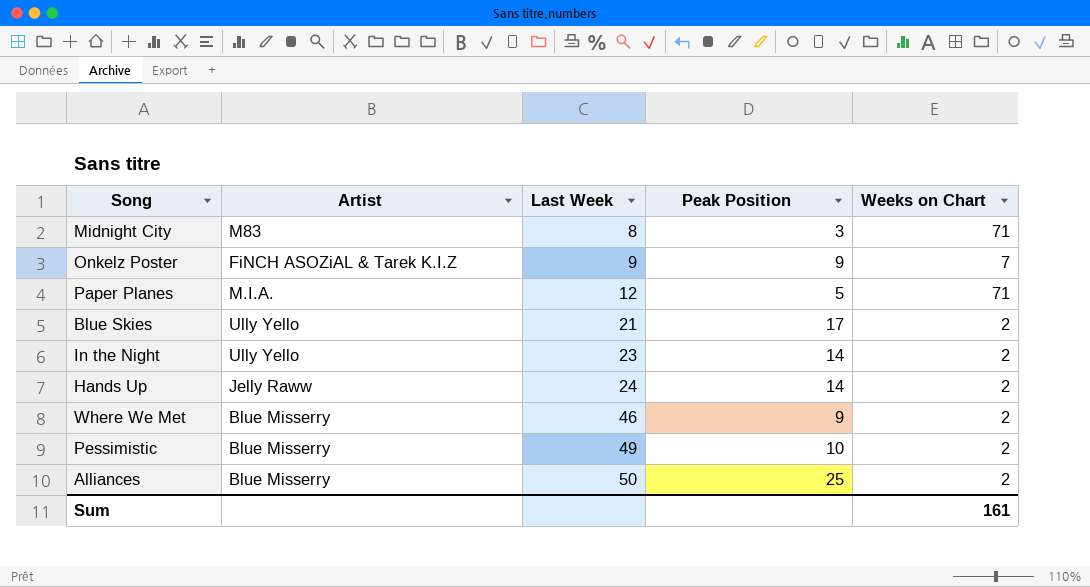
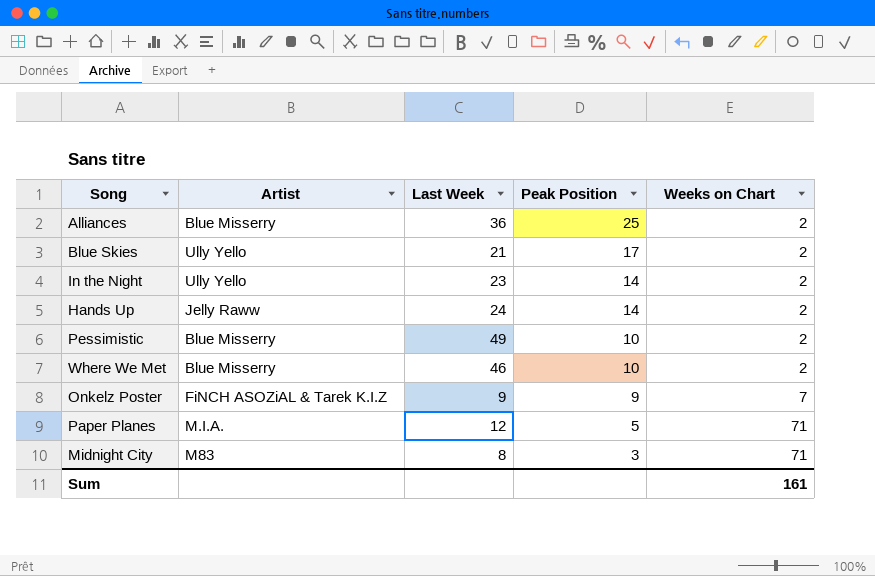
row order: Last Week ascending -> Peak Position descending
Alliances | Last Week: 50 -> 36
Where We Met | Peak Position: 9 -> 10

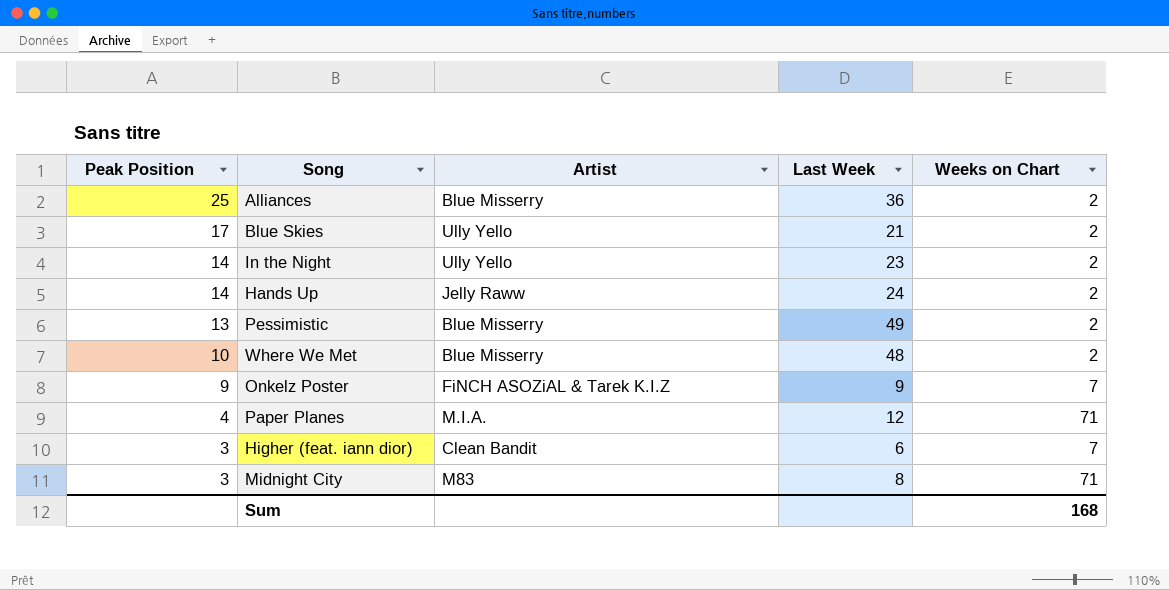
column Peak Position | position: 4 -> 1
Pessimistic | Peak Position: 10 -> 13
Where We Met | Last Week: 46 -> 48
Paper Planes | Peak Position: 5 -> 4
row Higher (feat. iann dior): none -> 3 | Clean Bandit | 6 | 7
Sum | Weeks on Chart: 161 -> 168

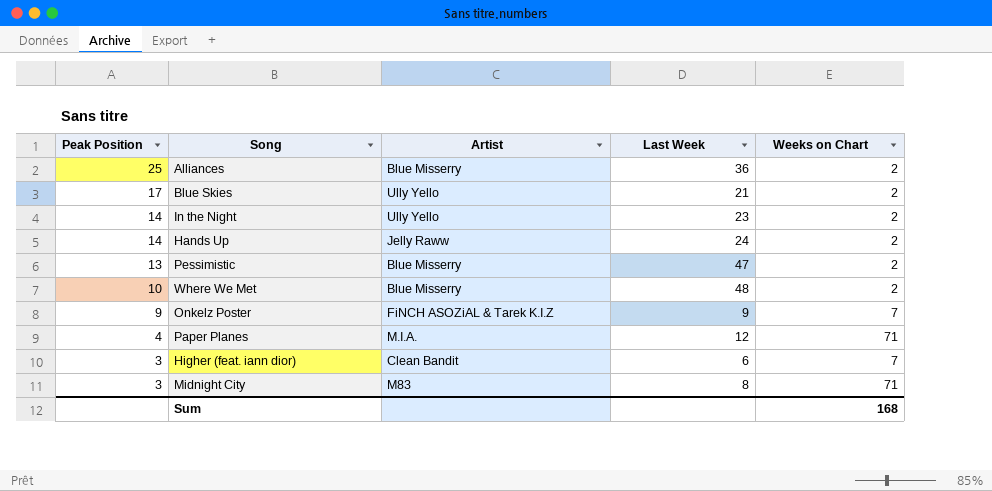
Pessimistic | Last Week: 49 -> 47

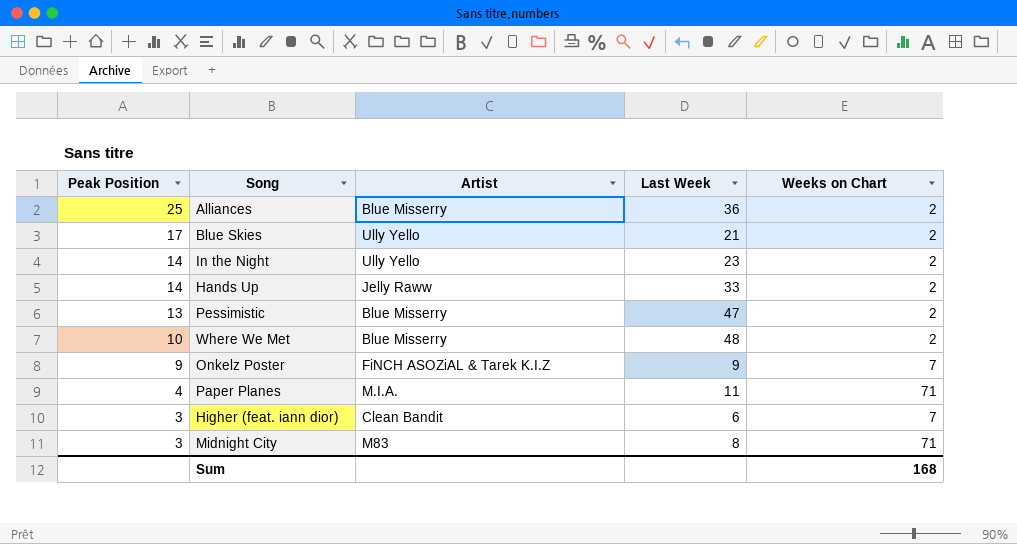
Hands Up | Last Week: 24 -> 33
Paper Planes | Last Week: 12 -> 11

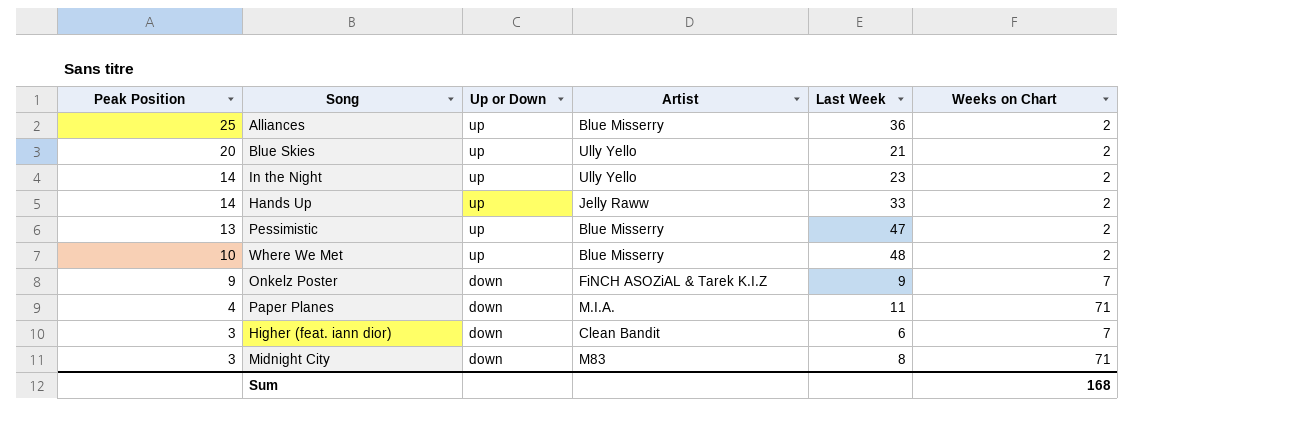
column Up or Down | position: none -> 3
Blue Skies | Peak Position: 17 -> 20

